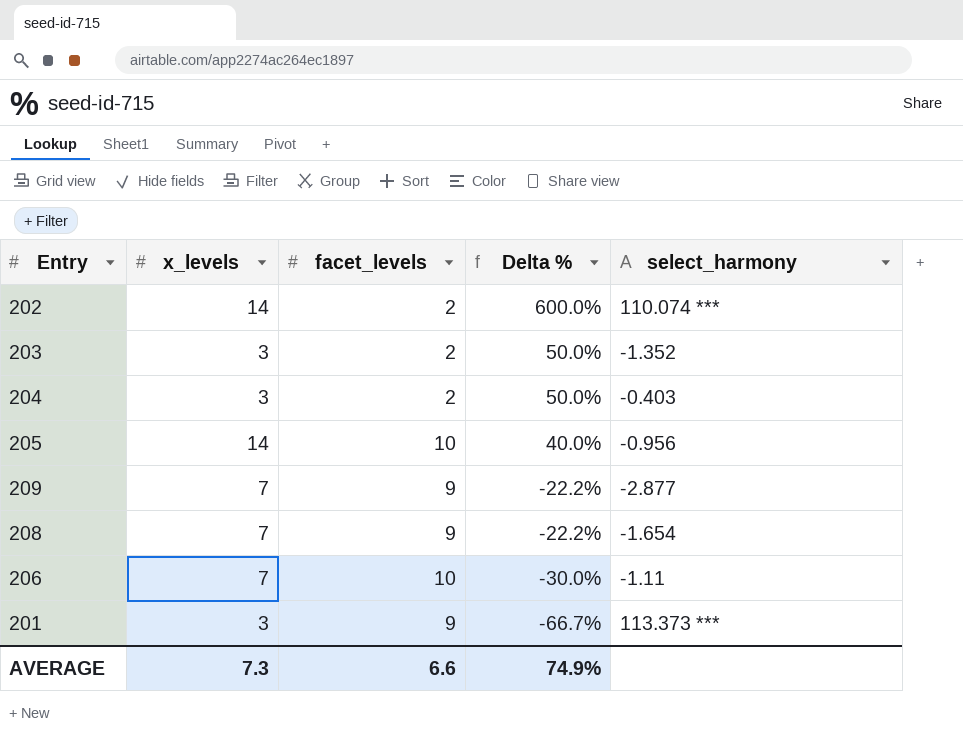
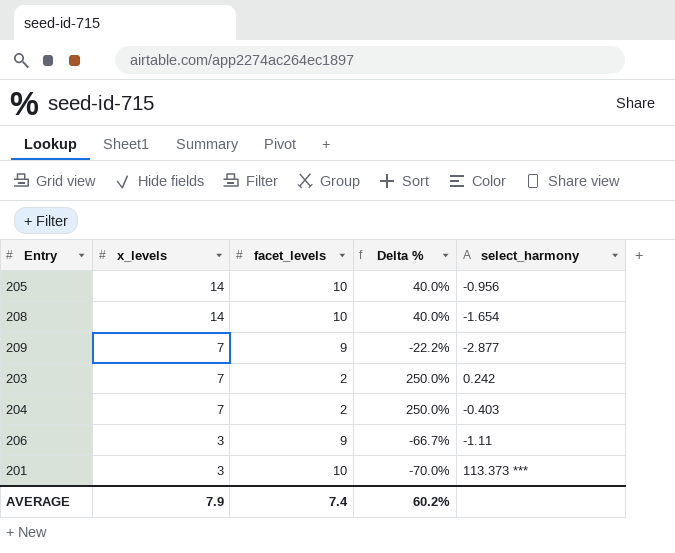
row order: Delta % descending -> x_levels descending
row 202: 14 | 2 | 600.0% | 110.074 *** -> none
208 | x_levels: 7 -> 14
208 | facet_levels: 9 -> 10
208 | Delta %: -22.2% -> 40.0%
203 | x_levels: 3 -> 7
203 | Delta %: 50.0% -> 250.0%
203 | select_harmony: -1.352 -> 0.242
204 | x_levels: 3 -> 7
204 | Delta %: 50.0% -> 250.0%
206 | x_levels: 7 -> 3
206 | facet_levels: 10 -> 9
206 | Delta %: -30.0% -> -66.7%
201 | facet_levels: 9 -> 10
201 | Delta %: -66.7% -> -70.0%
AVERAGE | x_levels: 7.3 -> 7.9
AVERAGE | facet_levels: 6.6 -> 7.4
AVERAGE | Delta %: 74.9% -> 60.2%

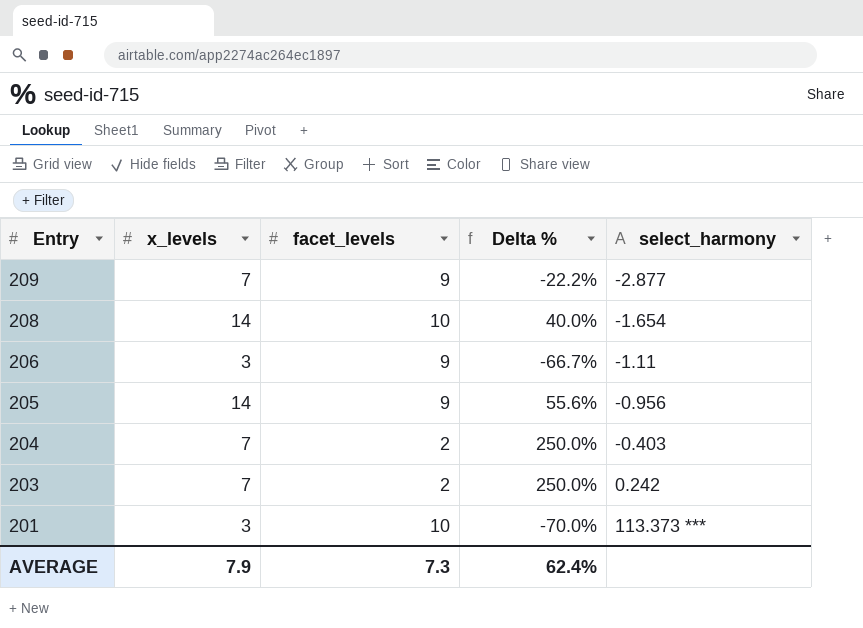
row order: x_levels descending -> Entry descending
205 | facet_levels: 10 -> 9
205 | Delta %: 40.0% -> 55.6%
AVERAGE | facet_levels: 7.4 -> 7.3
AVERAGE | Delta %: 60.2% -> 62.4%

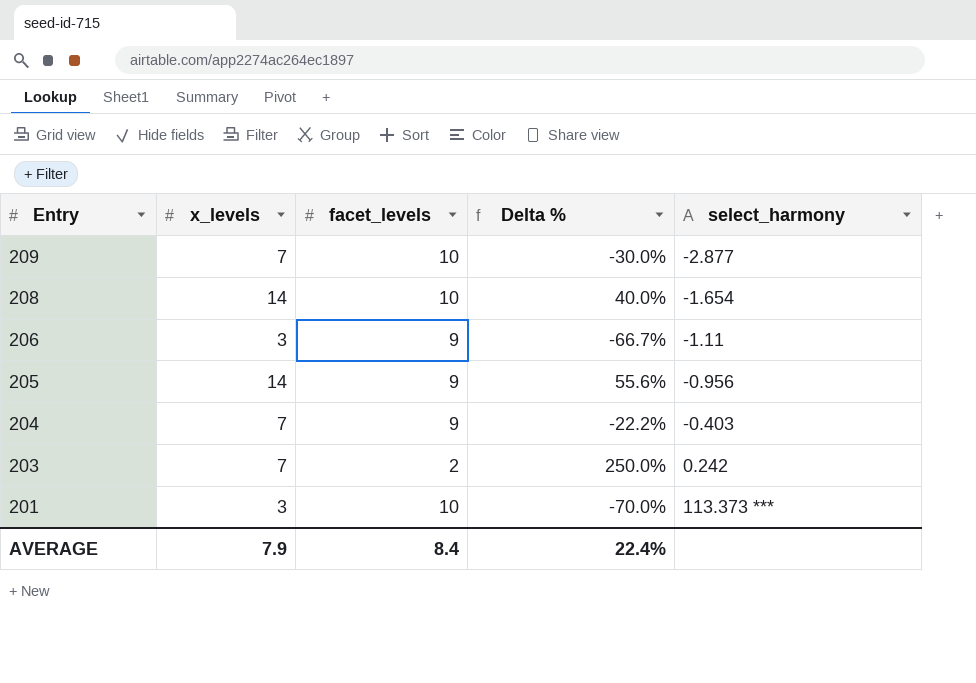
209 | facet_levels: 9 -> 10
209 | Delta %: -22.2% -> -30.0%
204 | facet_levels: 2 -> 9
204 | Delta %: 250.0% -> -22.2%
AVERAGE | facet_levels: 7.3 -> 8.4
AVERAGE | Delta %: 62.4% -> 22.4%

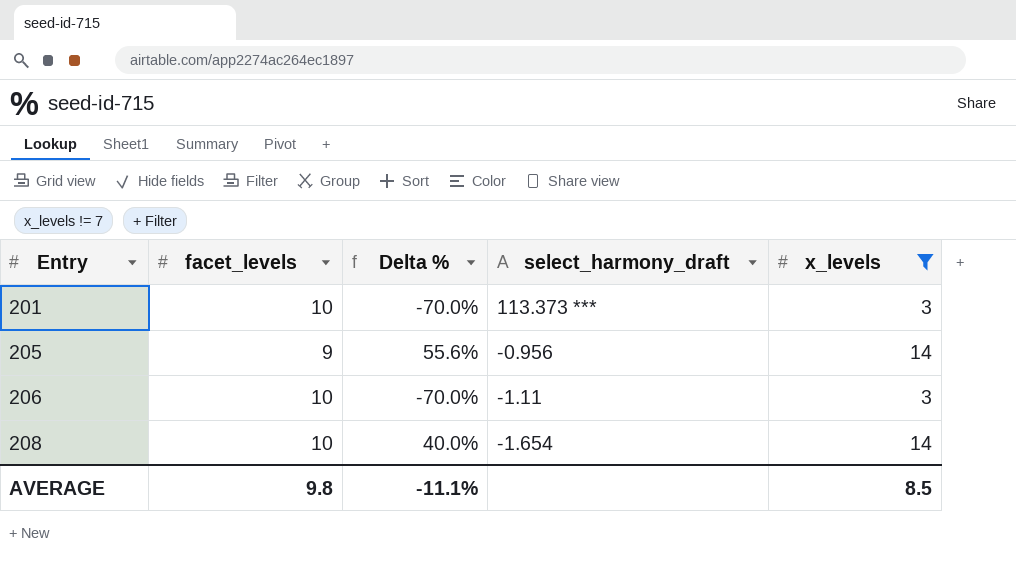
filter: none -> x_levels != 7
row order: Entry descending -> Entry ascending
column name: select_harmony -> select_harmony_draft
column x_levels | position: 2 -> 5
206 | facet_levels: 9 -> 10
206 | Delta %: -66.7% -> -70.0%
AVERAGE | facet_levels: 8.4 -> 9.8
AVERAGE | Delta %: 22.4% -> -11.1%
AVERAGE | x_levels: 7.9 -> 8.5

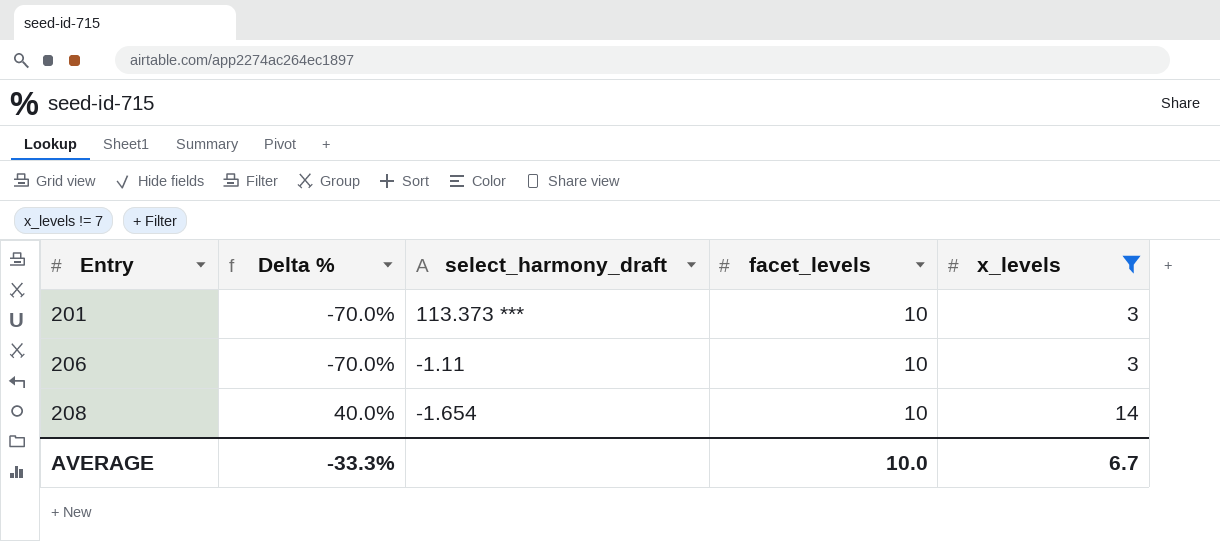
column facet_levels | position: 2 -> 4
row 205: 9 | 55.6% | -0.956 | 14 -> none
AVERAGE | Delta %: -11.1% -> -33.3%
AVERAGE | facet_levels: 9.8 -> 10.0
AVERAGE | x_levels: 8.5 -> 6.7

